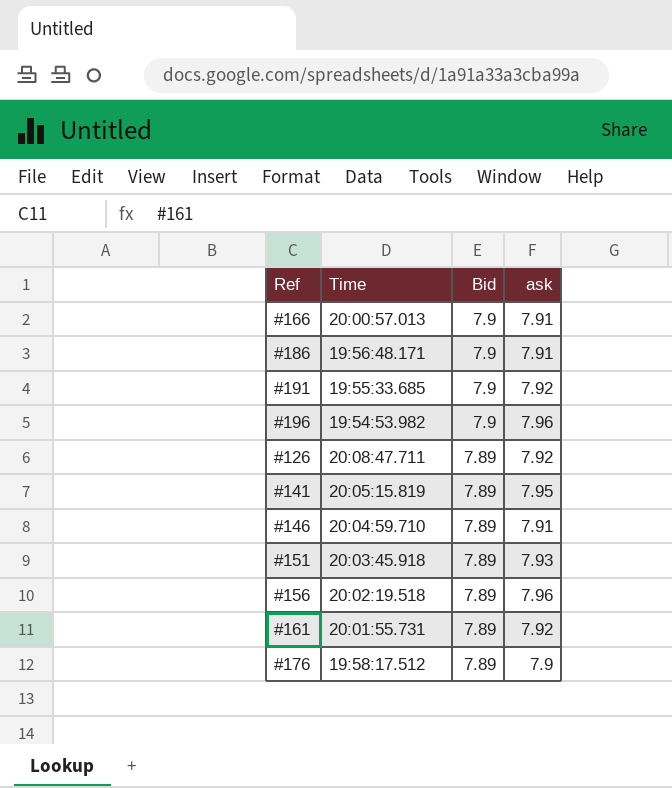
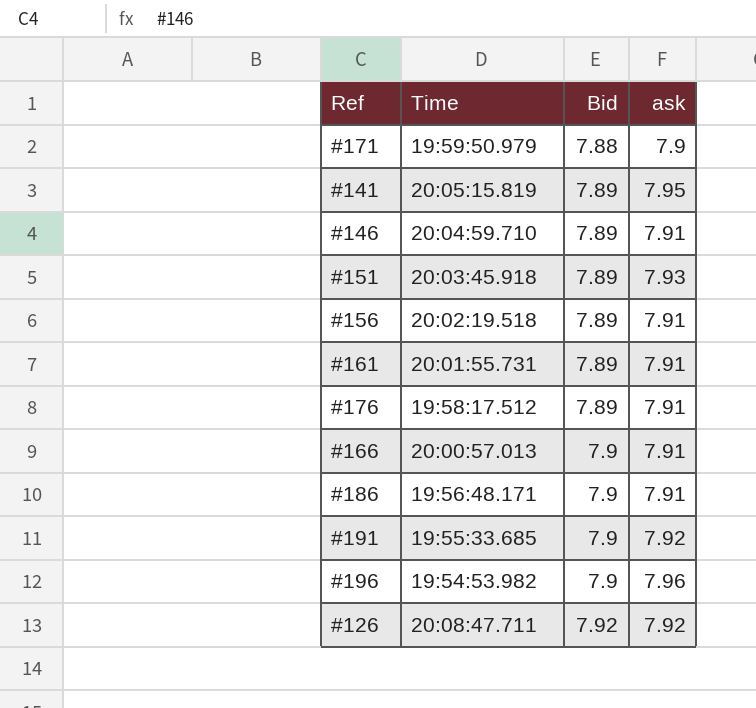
row order: Bid descending -> Bid ascending
row #171: none -> 19:59:50.979 | 7.88 | 7.9
#156 | ask: 7.96 -> 7.91
#161 | ask: 7.92 -> 7.91
#176 | ask: 7.9 -> 7.91
#126 | Bid: 7.89 -> 7.92

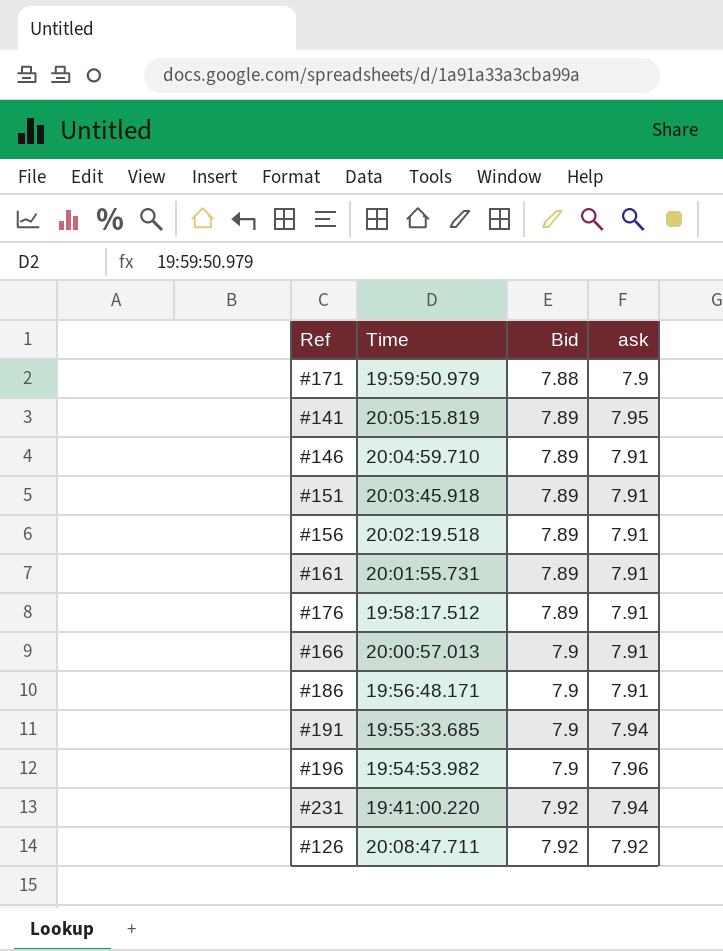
#151 | ask: 7.93 -> 7.91
#191 | ask: 7.92 -> 7.94
row #231: none -> 19:41:00.220 | 7.92 | 7.94

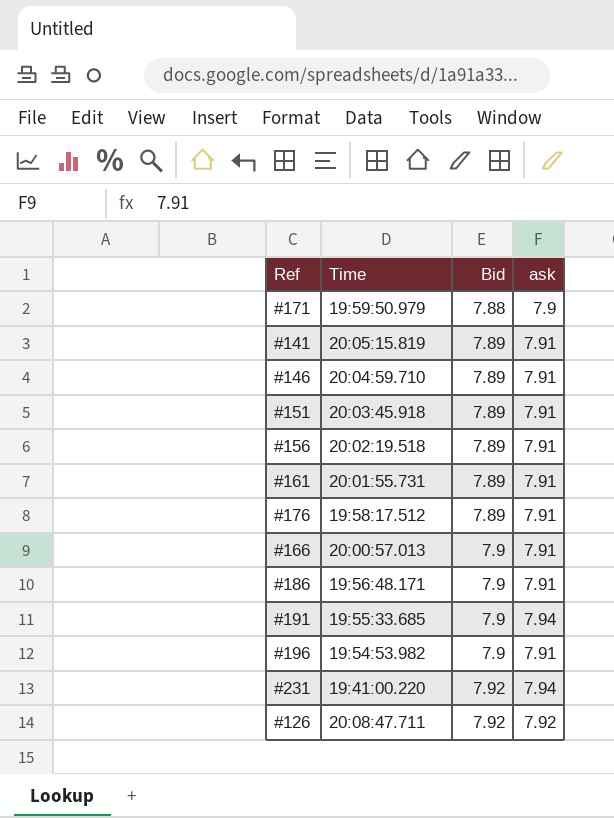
#141 | ask: 7.95 -> 7.91
#196 | ask: 7.96 -> 7.91

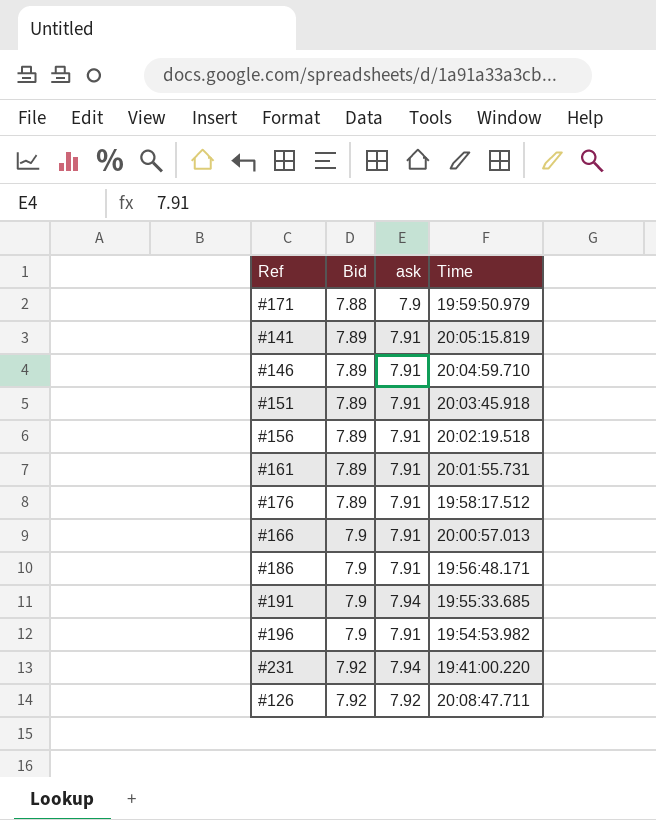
column Time | position: 2 -> 4

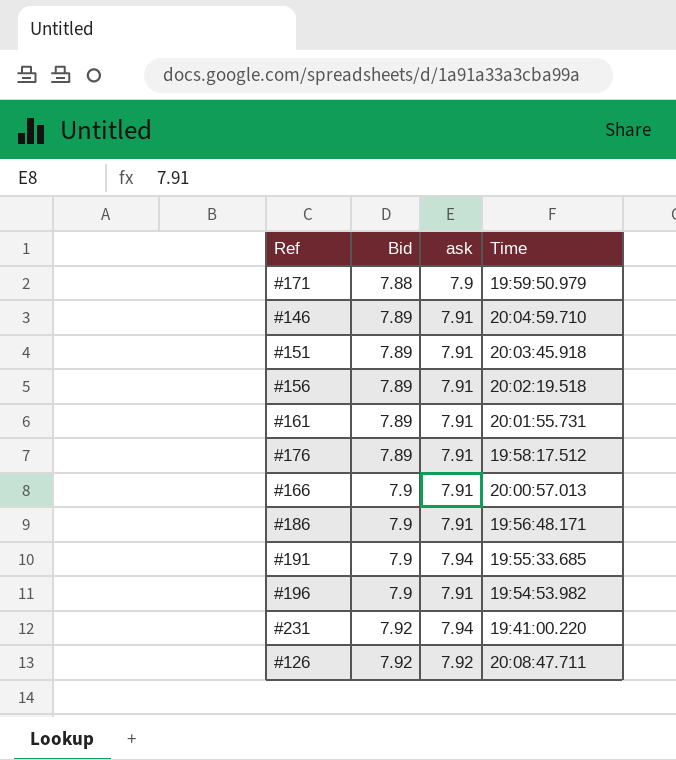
row #141: 7.89 | 7.91 | 20:05:15.819 -> none

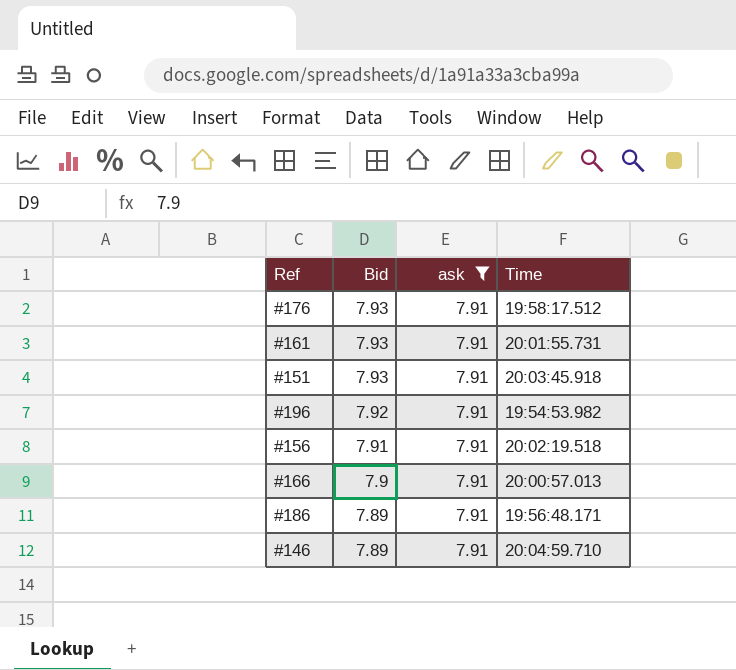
filter: none -> ask = 7.91
row order: Bid ascending -> Bid descending
#176 | Bid: 7.89 -> 7.93
#161 | Bid: 7.89 -> 7.93
#151 | Bid: 7.89 -> 7.93
#196 | Bid: 7.9 -> 7.92
#156 | Bid: 7.89 -> 7.91
#186 | Bid: 7.9 -> 7.89

